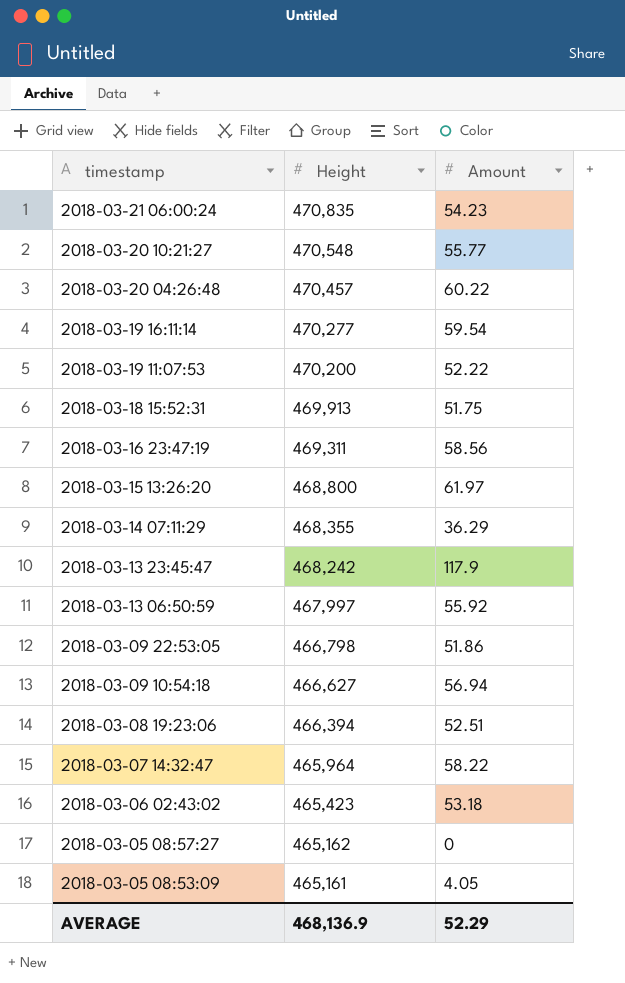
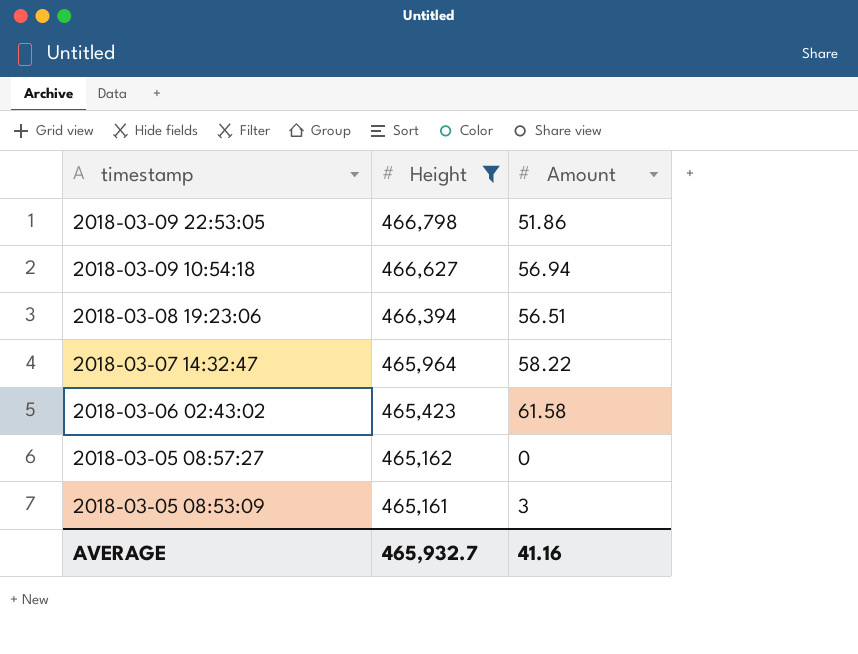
filter: none -> Height <= 466,798
2018-03-08 19:23:06 | Amount: 52.51 -> 56.51
2018-03-06 02:43:02 | Amount: 53.18 -> 61.58
2018-03-05 08:53:09 | Amount: 4.05 -> 3
AVERAGE | Height: 468,136.9 -> 465,932.7
AVERAGE | Amount: 52.29 -> 41.16

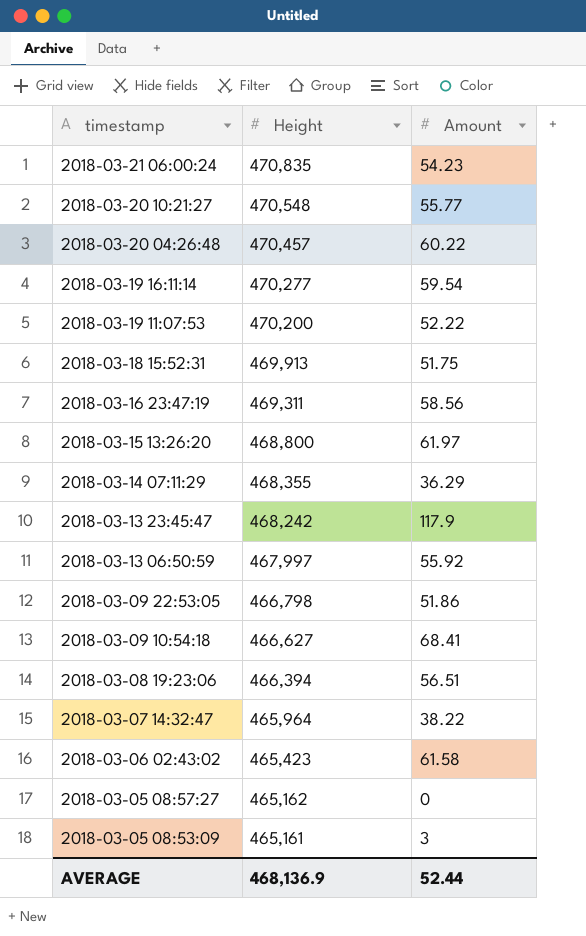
filter: Height <= 466,798 -> none
2018-03-09 10:54:18 | Amount: 56.94 -> 68.41
2018-03-07 14:32:47 | Amount: 58.22 -> 38.22
AVERAGE | Height: 465,932.7 -> 468,136.9
AVERAGE | Amount: 41.16 -> 52.44

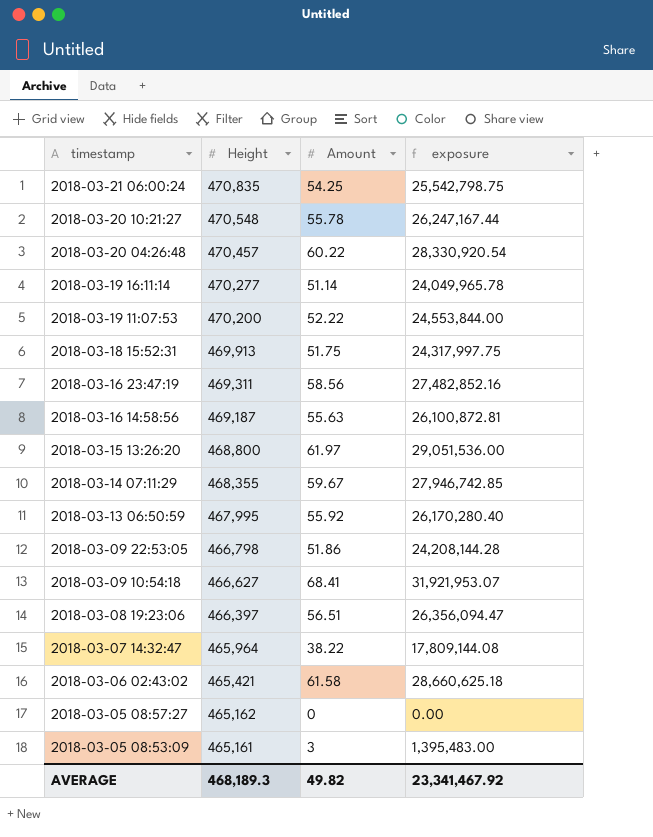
column exposure | formula: none -> [Height] * [Amount]
row 2018-03-13 23:45:47: 468,242 | 117.9 -> none
2018-03-21 06:00:24 | Amount: 54.23 -> 54.25
2018-03-20 10:21:27 | Amount: 55.77 -> 55.78
2018-03-19 16:11:14 | Amount: 59.54 -> 51.14
row 2018-03-16 14:58:56: none -> 469,187 | 55.63 | 26,100,872.81
2018-03-14 07:11:29 | Amount: 36.29 -> 59.67
2018-03-13 06:50:59 | Height: 467,997 -> 467,995
2018-03-08 19:23:06 | Height: 466,394 -> 466,397
2018-03-06 02:43:02 | Height: 465,423 -> 465,421
AVERAGE | Height: 468,136.9 -> 468,189.3
AVERAGE | Amount: 52.44 -> 49.82

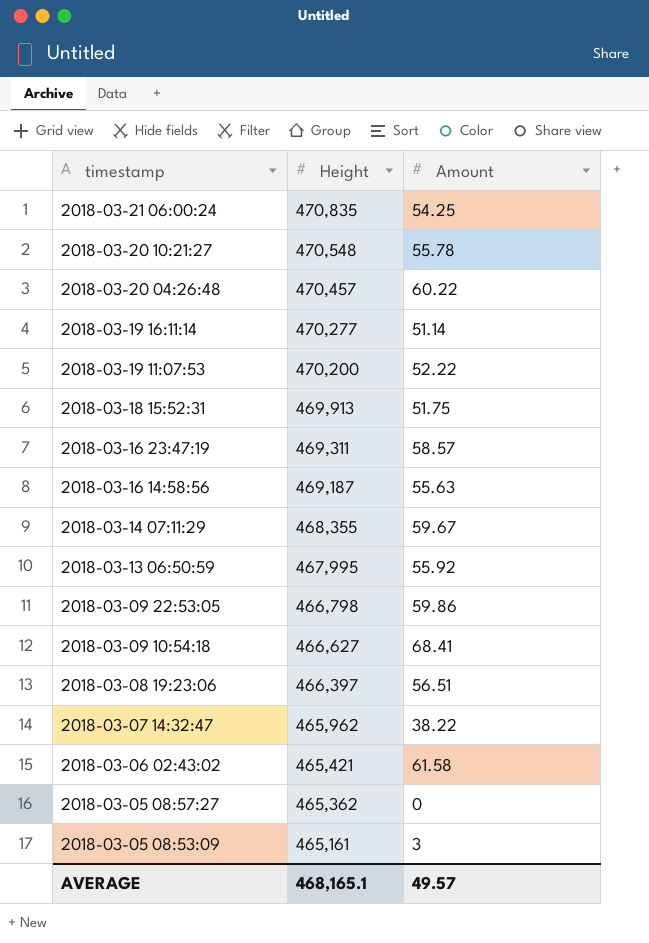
column exposure | formula: [Height] * [Amount] -> none
row 2018-03-15 13:26:20: 468,800 | 61.97 | 29,051,536.00 -> none
2018-03-16 23:47:19 | Amount: 58.56 -> 58.57
2018-03-09 22:53:05 | Amount: 51.86 -> 59.86
2018-03-07 14:32:47 | Height: 465,964 -> 465,962
2018-03-05 08:57:27 | Height: 465,162 -> 465,362
AVERAGE | Height: 468,189.3 -> 468,165.1
AVERAGE | Amount: 49.82 -> 49.57

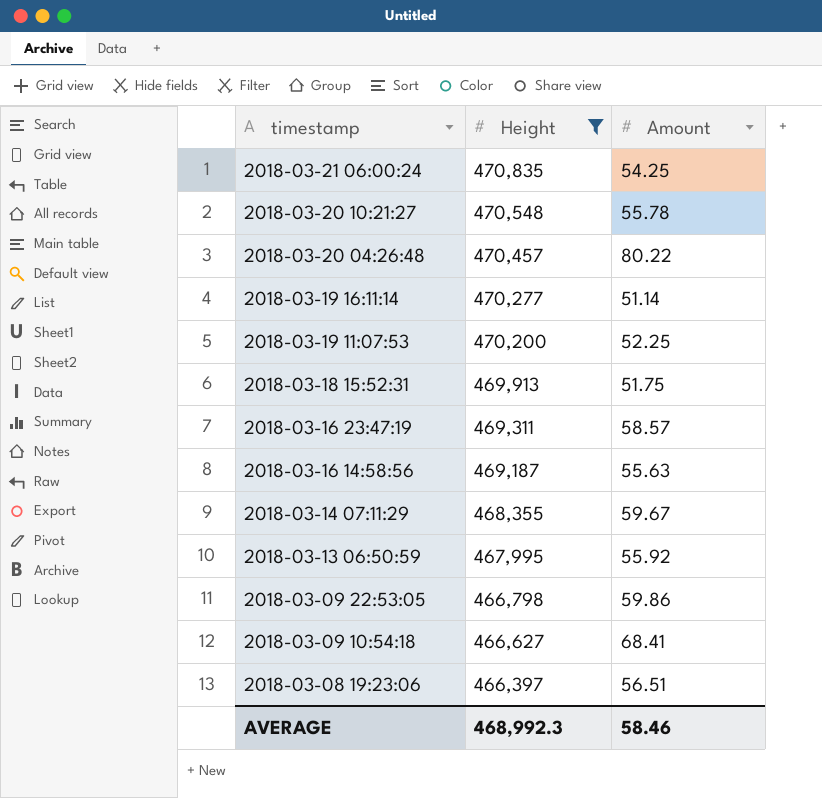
filter: none -> Height >= 466,397
2018-03-20 04:26:48 | Amount: 60.22 -> 80.22
2018-03-19 11:07:53 | Amount: 52.22 -> 52.25
AVERAGE | Height: 468,165.1 -> 468,992.3
AVERAGE | Amount: 49.57 -> 58.46

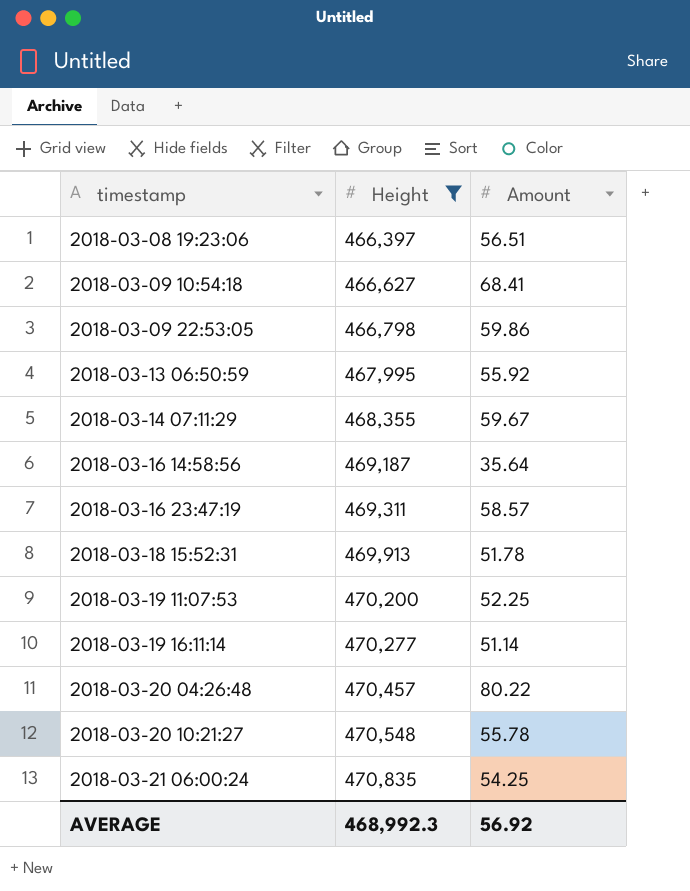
row order: timestamp descending -> timestamp ascending
2018-03-16 14:58:56 | Amount: 55.63 -> 35.64
2018-03-18 15:52:31 | Amount: 51.75 -> 51.78
AVERAGE | Amount: 58.46 -> 56.92

